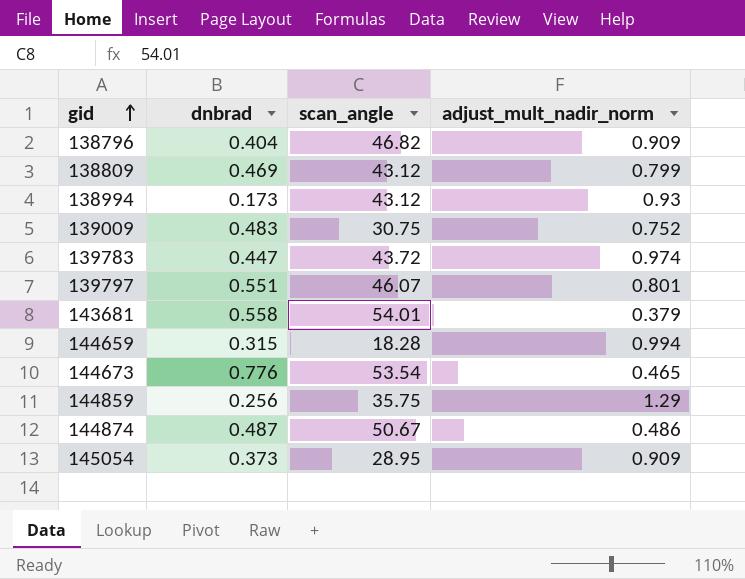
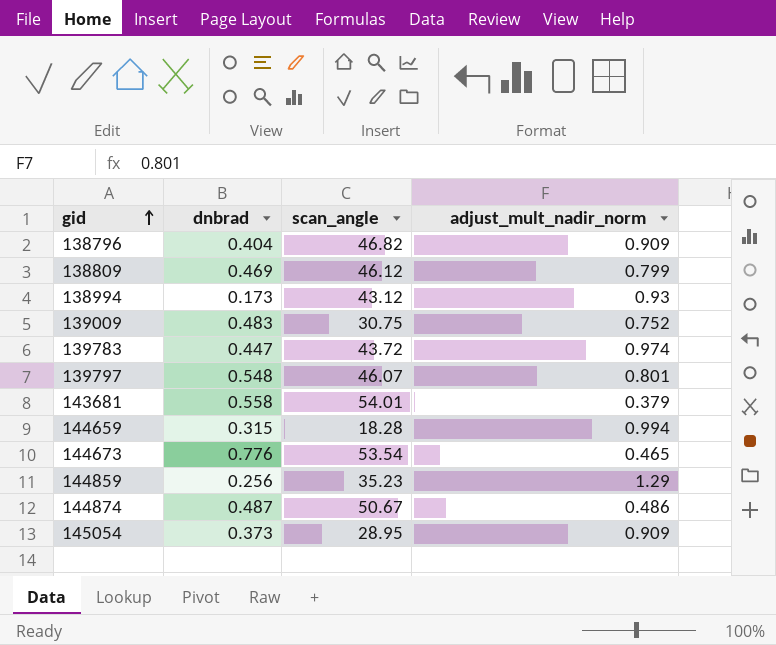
138809 | scan_angle: 43.12 -> 46.12
139797 | dnbrad: 0.551 -> 0.548
144859 | scan_angle: 35.75 -> 35.23

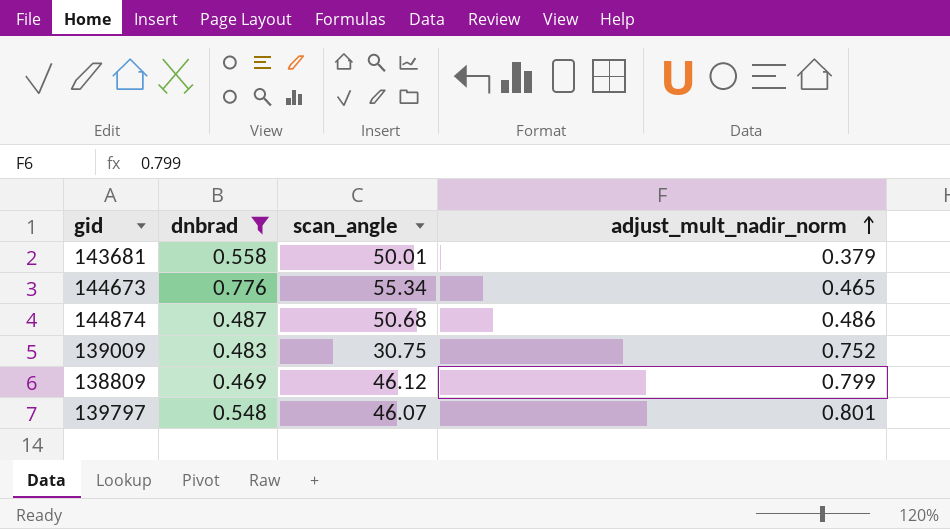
filter: none -> dnbrad >= 0.469
row order: gid ascending -> adjust_mult_nadir_norm ascending
143681 | scan_angle: 54.01 -> 50.01
144673 | scan_angle: 53.54 -> 55.34
144874 | scan_angle: 50.67 -> 50.68

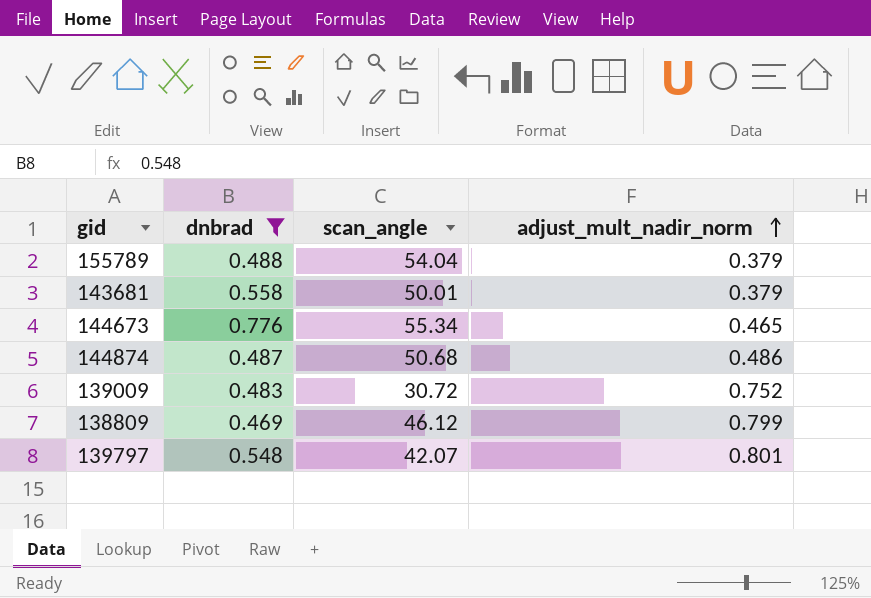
row 155789: none -> 0.488 | 54.04 | 0.379
139009 | scan_angle: 30.75 -> 30.72
139797 | scan_angle: 46.07 -> 42.07

